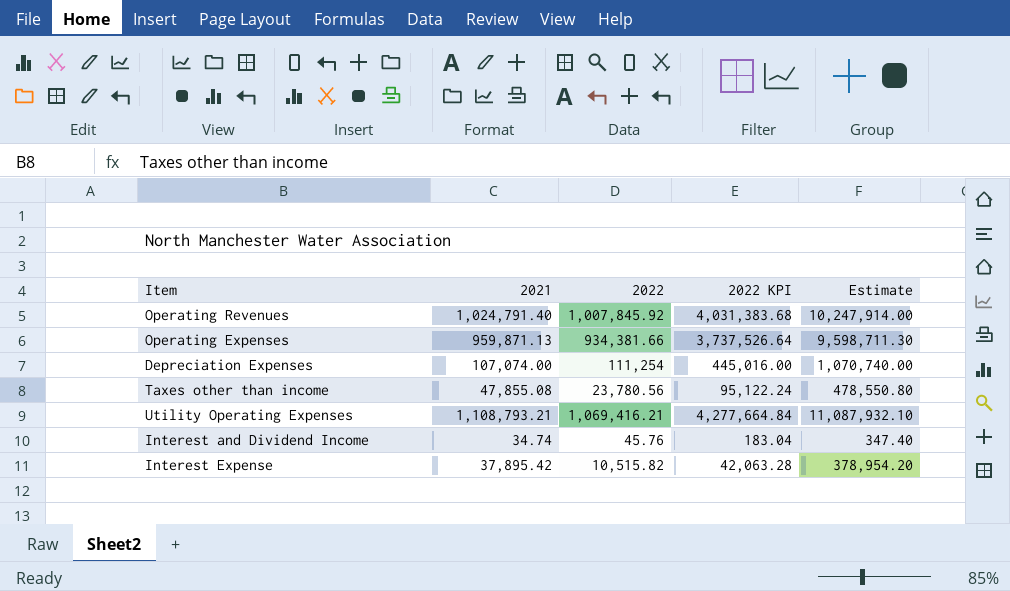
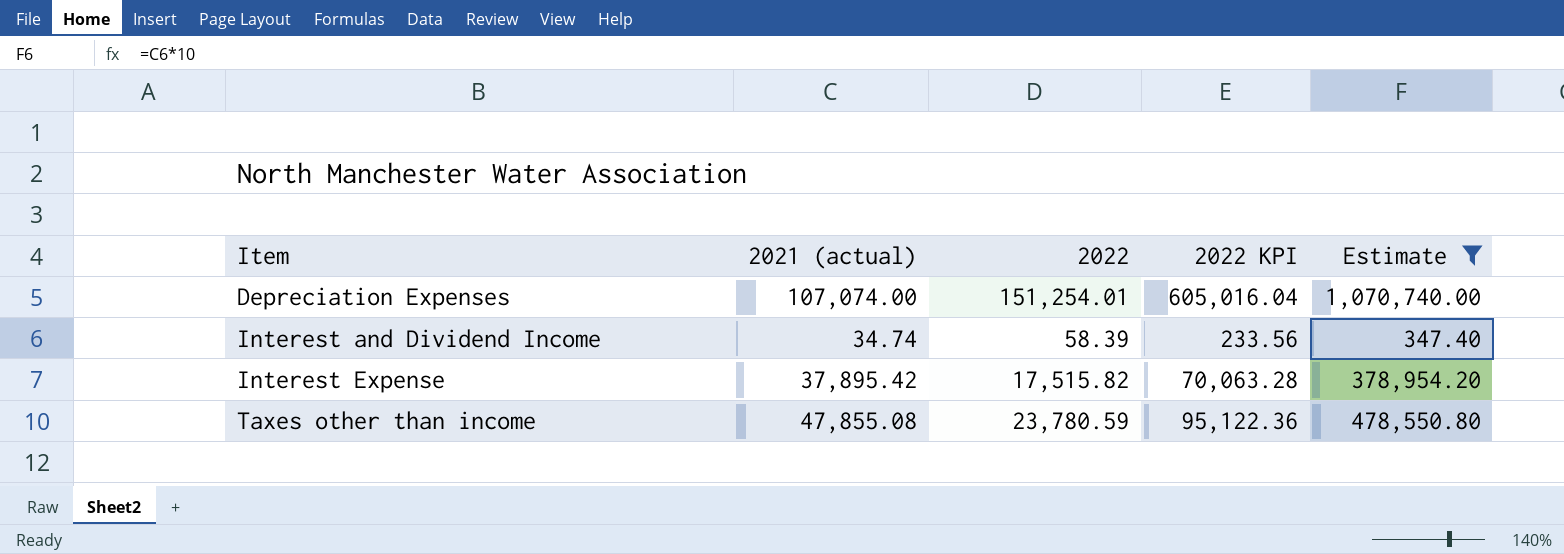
filter: none -> Estimate <= 1,070,740.00
row order: none -> Item ascending
column name: 2021 -> 2021 (actual)
Depreciation Expenses | 2022: 111,254 -> 151,254.01
Depreciation Expenses | 2022 KPI: 445,016.00 -> 605,016.04
Interest and Dividend Income | 2022: 45.76 -> 58.39
Interest and Dividend Income | 2022 KPI: 183.04 -> 233.56
Interest Expense | 2022: 10,515.82 -> 17,515.82
Interest Expense | 2022 KPI: 42,063.28 -> 70,063.28
Taxes other than income | 2022: 23,780.56 -> 23,780.59
Taxes other than income | 2022 KPI: 95,122.24 -> 95,122.36

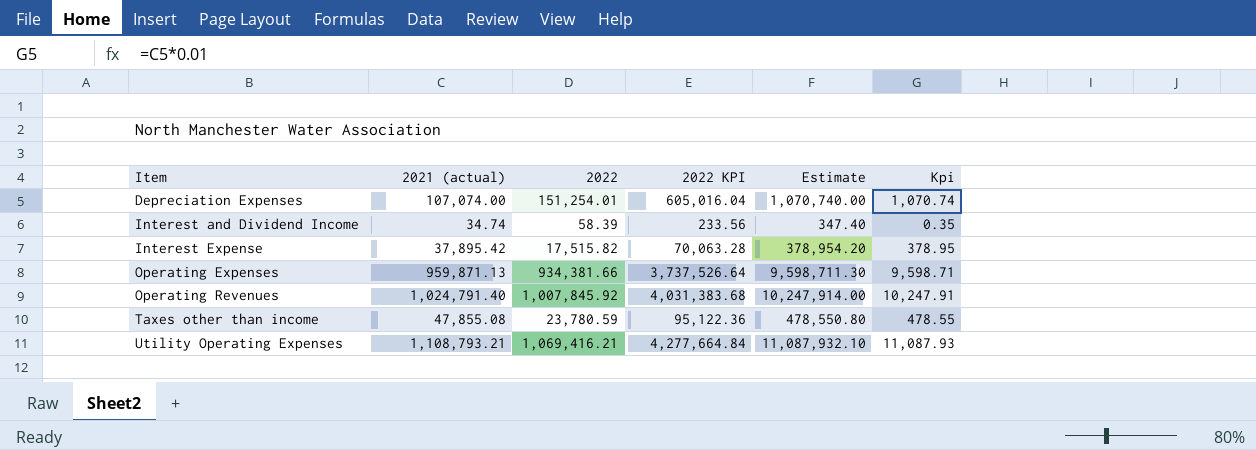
filter: Estimate <= 1,070,740.00 -> none
column Kpi | formula: none -> [2021 (actual)] * 0.01

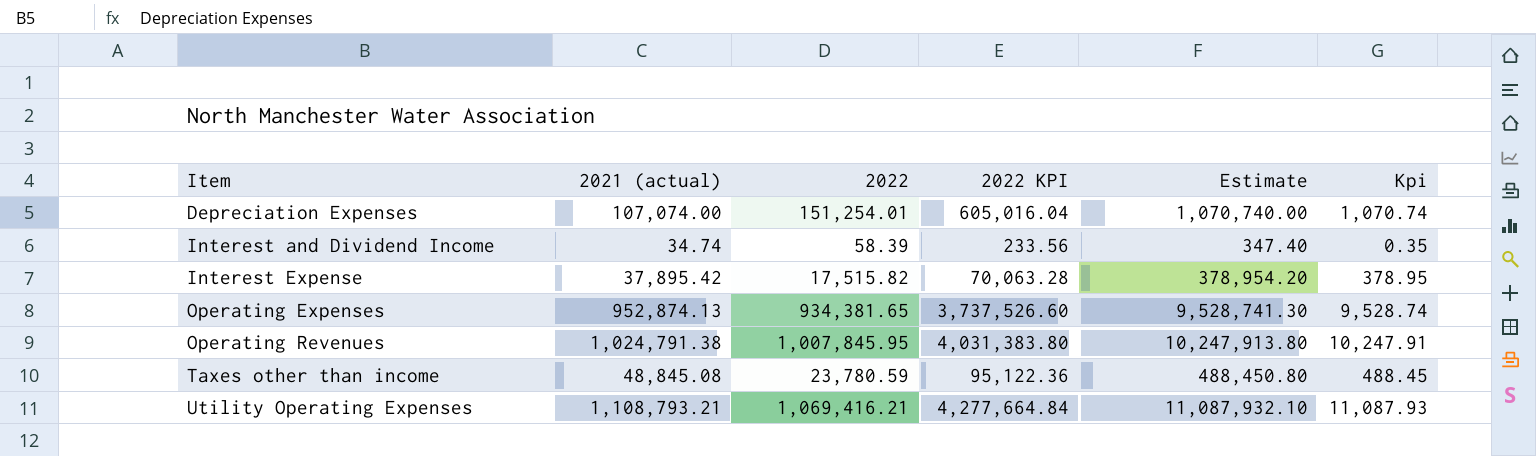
Operating Expenses | 2021 (actual): 959,871.13 -> 952,874.13
Operating Expenses | 2022: 934,381.66 -> 934,381.65
Operating Expenses | 2022 KPI: 3,737,526.64 -> 3,737,526.60
Operating Expenses | Estimate: 9,598,711.30 -> 9,528,741.30
Operating Expenses | Kpi: 9,598.71 -> 9,528.74
Operating Revenues | 2021 (actual): 1,024,791.40 -> 1,024,791.38
Operating Revenues | 2022: 1,007,845.92 -> 1,007,845.95
Operating Revenues | 2022 KPI: 4,031,383.68 -> 4,031,383.80
Operating Revenues | Estimate: 10,247,914.00 -> 10,247,913.80
Taxes other than income | 2021 (actual): 47,855.08 -> 48,845.08
Taxes other than income | Estimate: 478,550.80 -> 488,450.80
Taxes other than income | Kpi: 478.55 -> 488.45

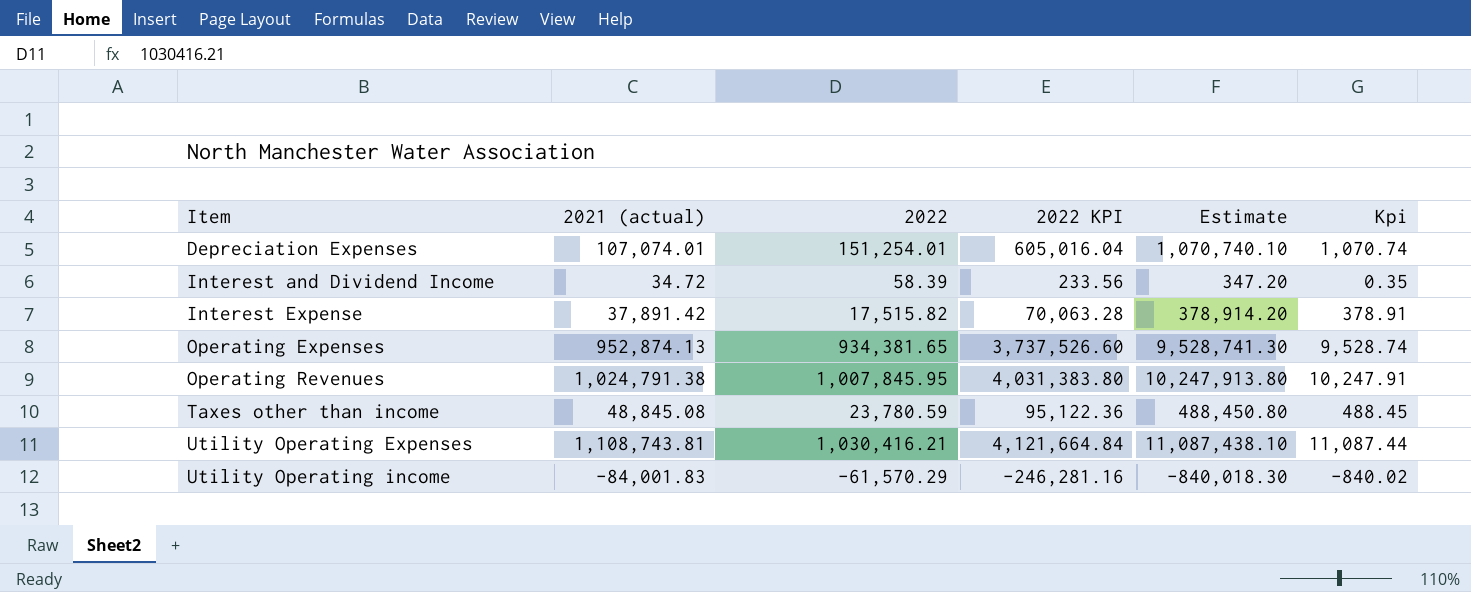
Depreciation Expenses | 2021 (actual): 107,074.00 -> 107,074.01
Depreciation Expenses | Estimate: 1,070,740.00 -> 1,070,740.10
Interest and Dividend Income | 2021 (actual): 34.74 -> 34.72
Interest and Dividend Income | Estimate: 347.40 -> 347.20
Interest Expense | 2021 (actual): 37,895.42 -> 37,891.42
Interest Expense | Estimate: 378,954.20 -> 378,914.20
Interest Expense | Kpi: 378.95 -> 378.91
Utility Operating Expenses | 2021 (actual): 1,108,793.21 -> 1,108,743.81
Utility Operating Expenses | 2022: 1,069,416.21 -> 1,030,416.21
Utility Operating Expenses | 2022 KPI: 4,277,664.84 -> 4,121,664.84
Utility Operating Expenses | Estimate: 11,087,932.10 -> 11,087,438.10
Utility Operating Expenses | Kpi: 11,087.93 -> 11,087.44
row Utility Operating income: none -> -84,001.83 | -61,570.29 | -246,281.16 | -840,018.30 | -840.02

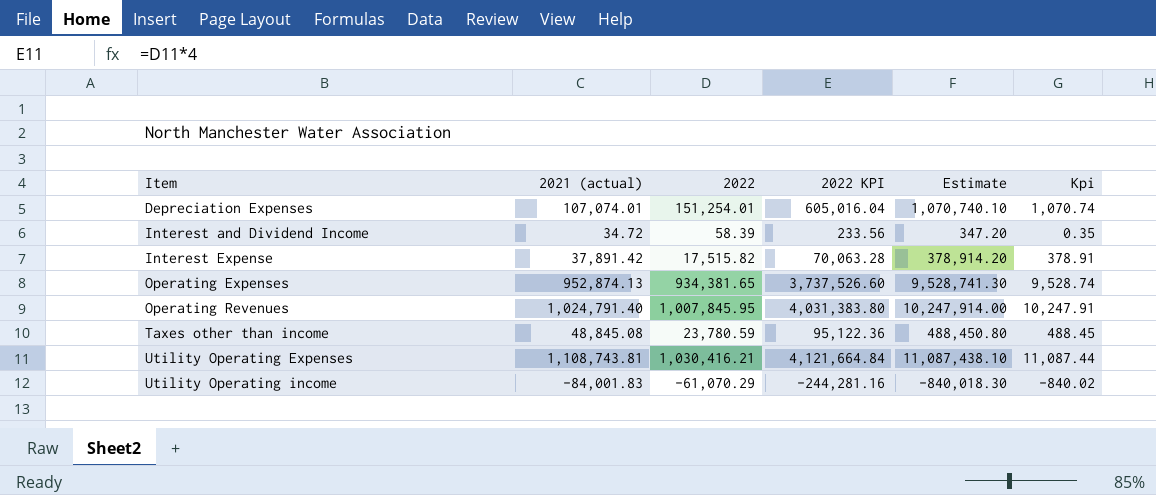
Operating Revenues | 2021 (actual): 1,024,791.38 -> 1,024,791.40
Operating Revenues | Estimate: 10,247,913.80 -> 10,247,914.00
Utility Operating income | 2022: -61,570.29 -> -61,070.29
Utility Operating income | 2022 KPI: -246,281.16 -> -244,281.16

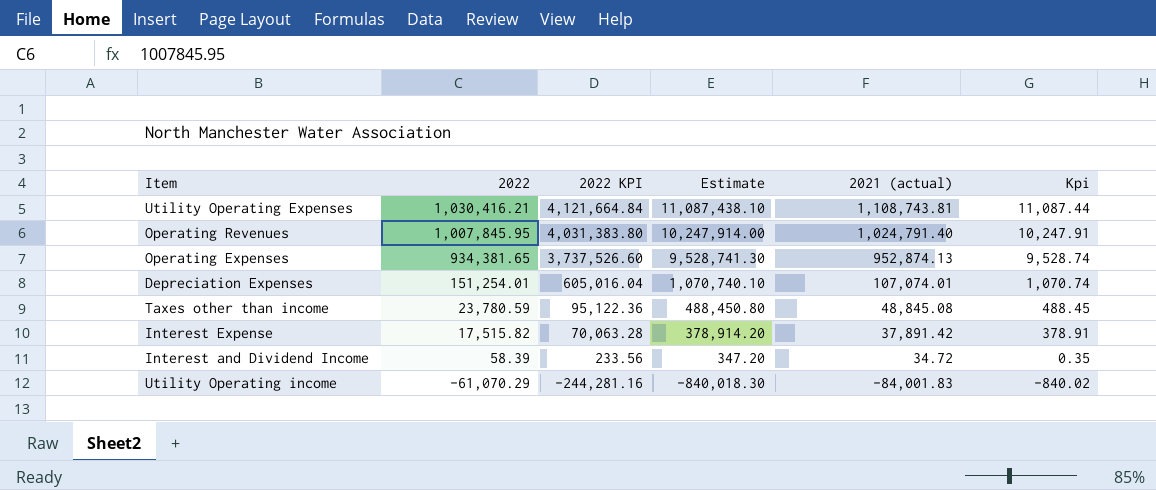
row order: Item ascending -> 2022 descending
column 2021 (actual) | position: 2 -> 5

